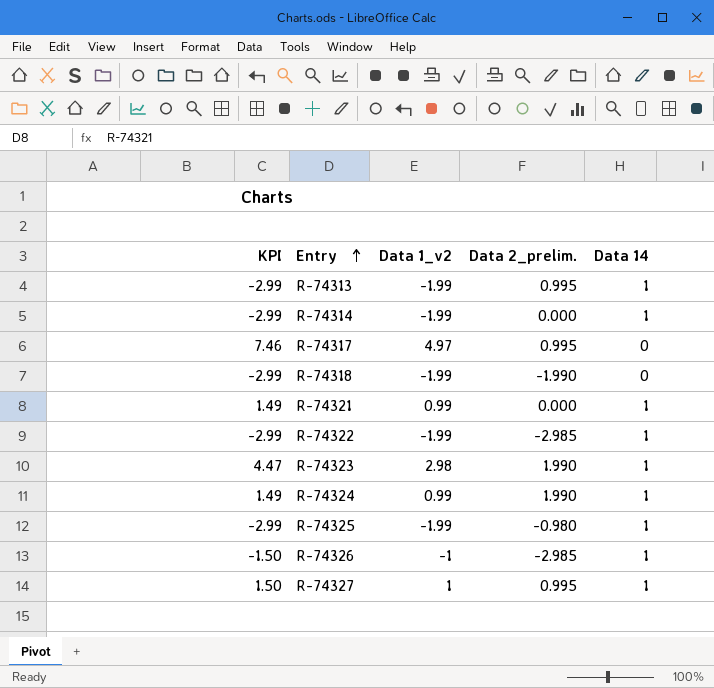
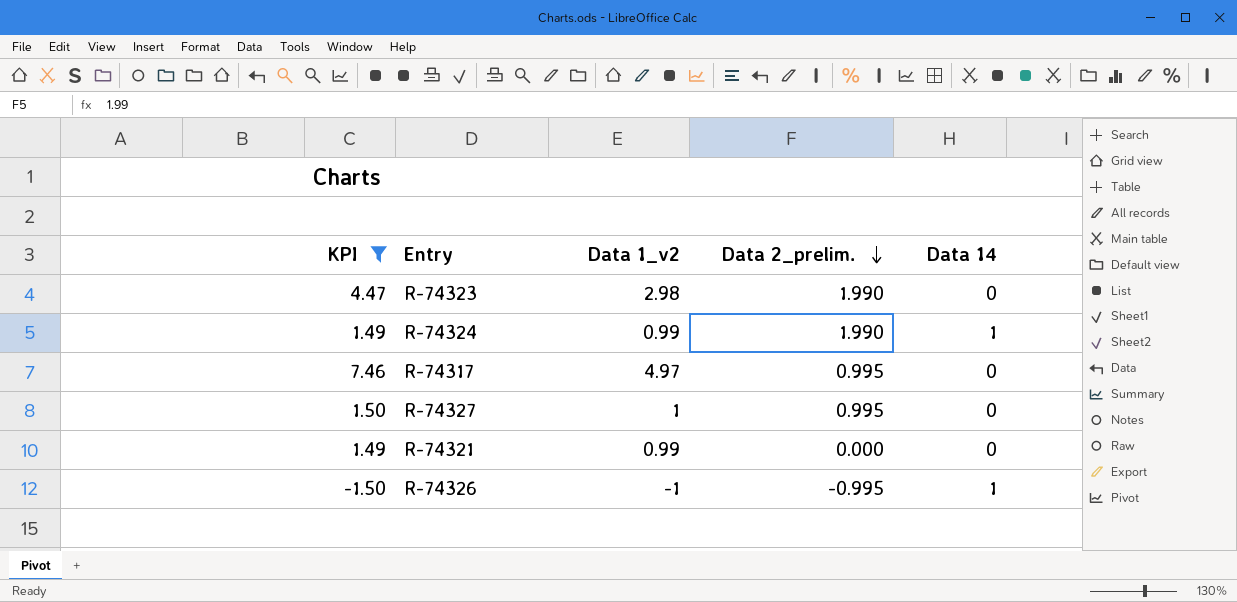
filter: none -> KPI != -2.99
row order: Entry ascending -> Data 2_prelim. descending
R-74323 | Data 14: 1 -> 0
R-74327 | Data 14: 1 -> 0
R-74321 | Data 14: 1 -> 0
R-74326 | Data 2_prelim.: -2.985 -> -0.995

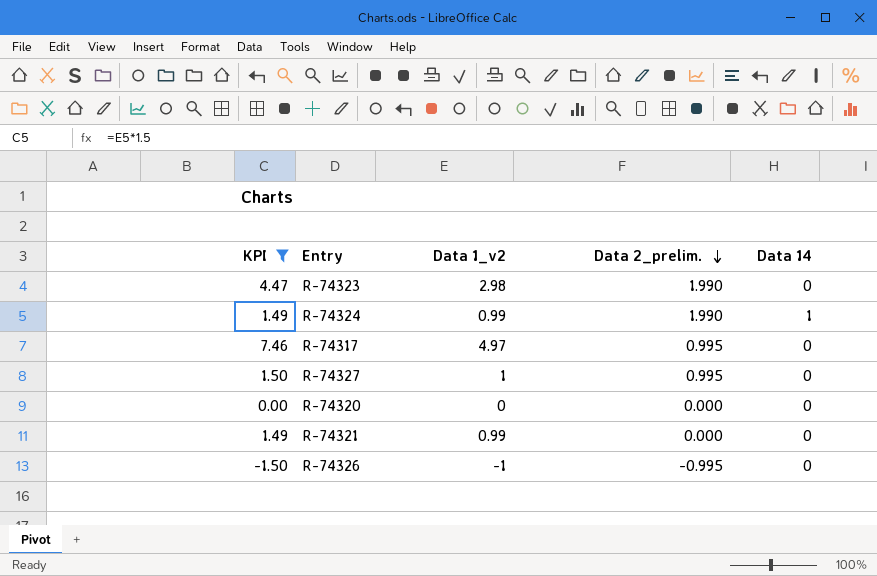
row R-74320: none -> 0.00 | 0 | 0.000 | 0
R-74326 | Data 14: 1 -> 0

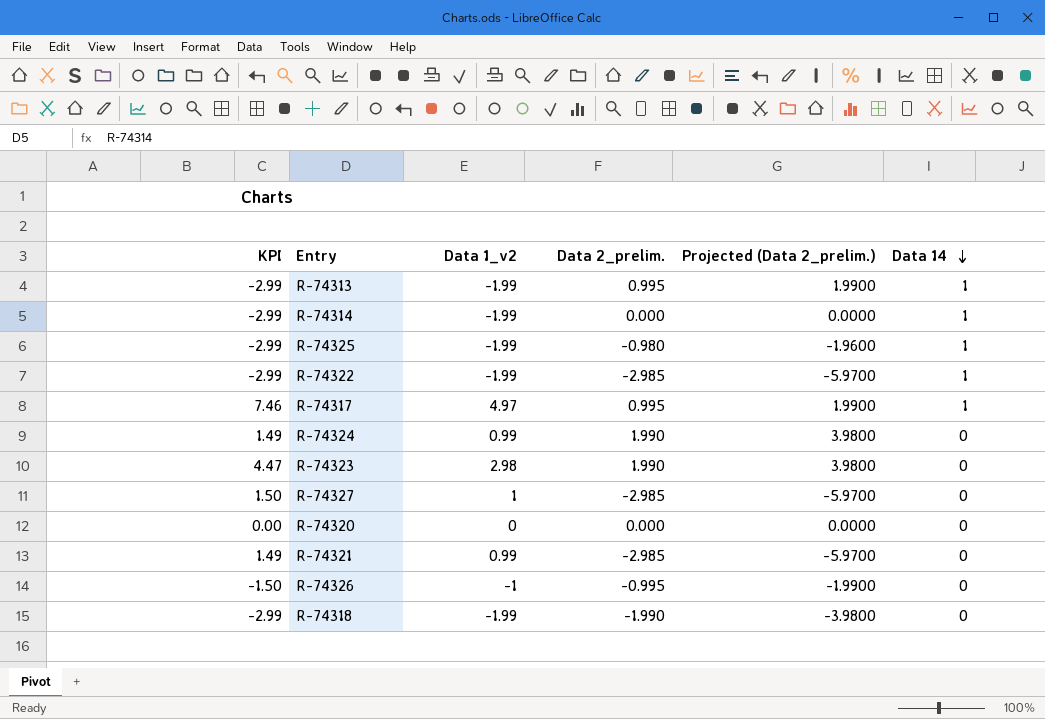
filter: KPI != -2.99 -> none
row order: Data 2_prelim. descending -> Data 14 descending
column Projected (Data 2_prelim.) | formula: none -> [Data 2_prelim.] * 2
R-74317 | Data 14: 0 -> 1
R-74324 | Data 14: 1 -> 0
R-74327 | Data 2_prelim.: 0.995 -> -2.985
R-74321 | Data 2_prelim.: 0.000 -> -2.985

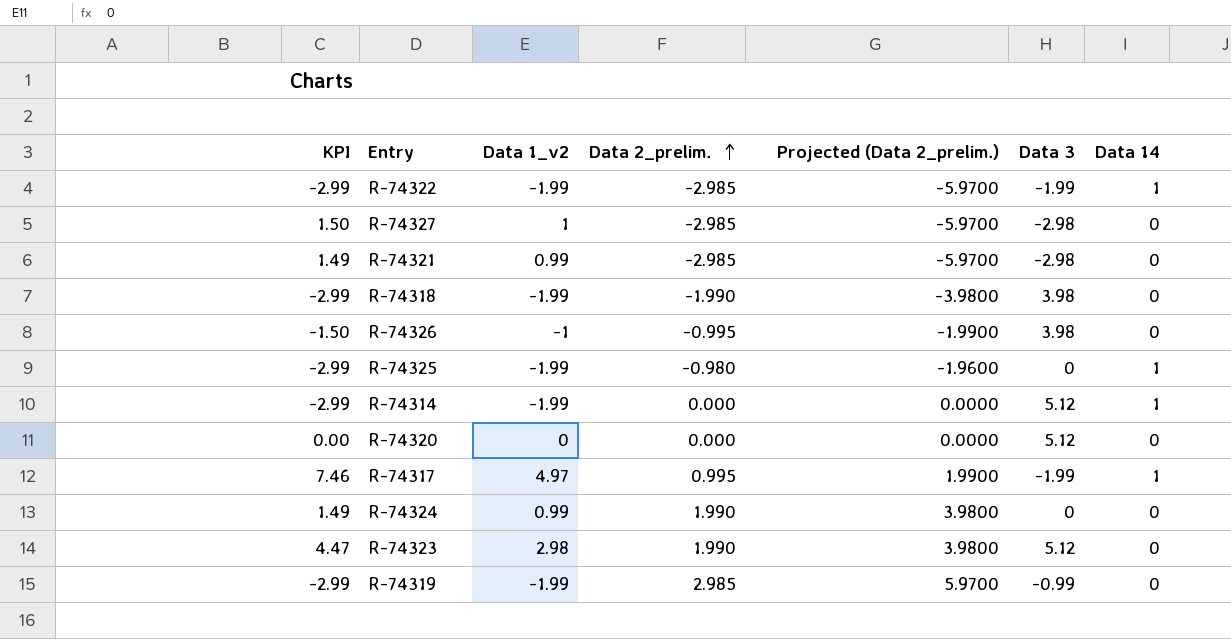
row order: Data 14 descending -> Data 2_prelim. ascending
column Data 3 | position: none -> 6
row R-74313: -2.99 | -1.99 | 0.995 | 1.9900 | 1 -> none
row R-74319: none -> -2.99 | -1.99 | 2.985 | 5.9700 | -0.99 | 0

